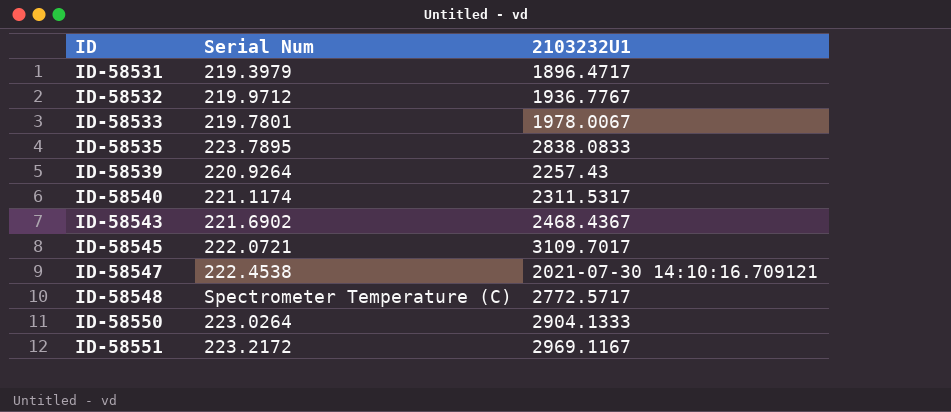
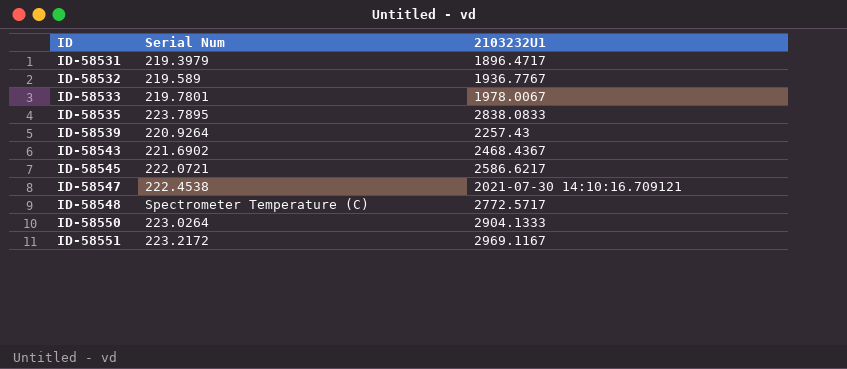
row ID-58540: 221.1174 | 2311.5317 -> none
ID-58532 | Serial Num: 219.9712 -> 219.589
ID-58545 | 2103232U1: 3109.7017 -> 2586.6217

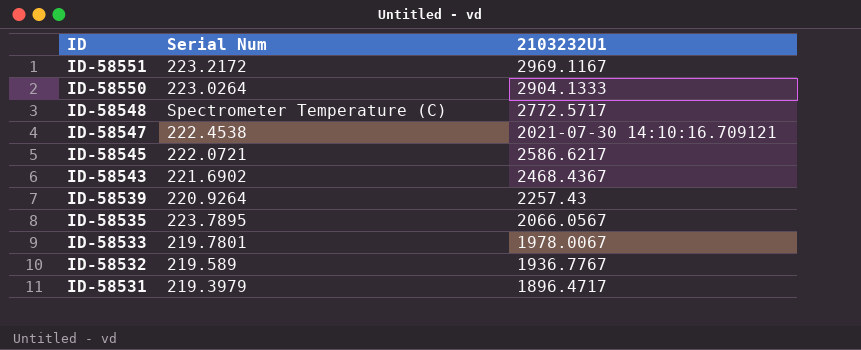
row order: ID ascending -> ID descending
ID-58535 | 2103232U1: 2838.0833 -> 2066.0567

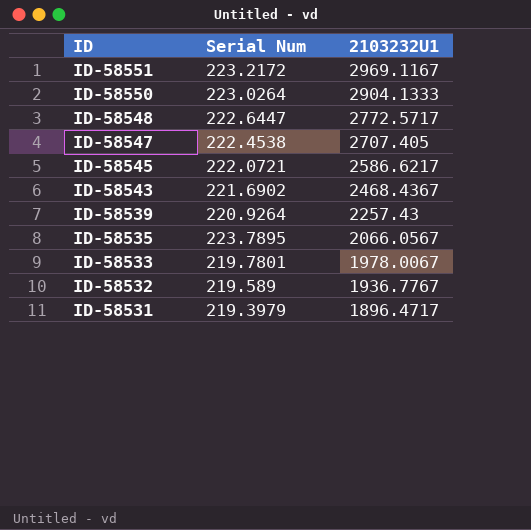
ID-58548 | Serial Num: Spectrometer Temperature (C) -> 222.6447
ID-58547 | 2103232U1: 2021-07-30 14:10:16.709121 -> 2707.405

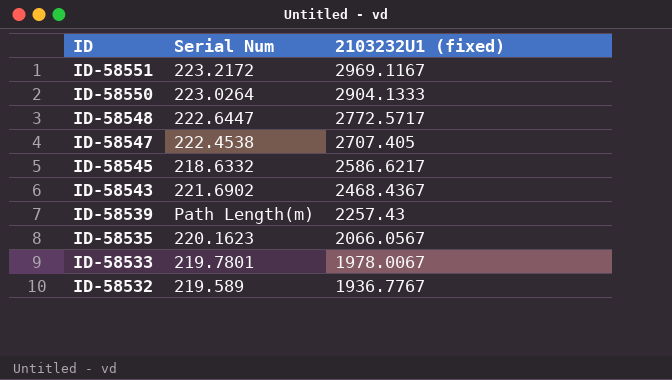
column name: 2103232U1 -> 2103232U1 (fixed)
row ID-58531: 219.3979 | 1896.4717 -> none
ID-58545 | Serial Num: 222.0721 -> 218.6332
ID-58539 | Serial Num: 220.9264 -> Path Length(m)
ID-58535 | Serial Num: 223.7895 -> 220.1623

